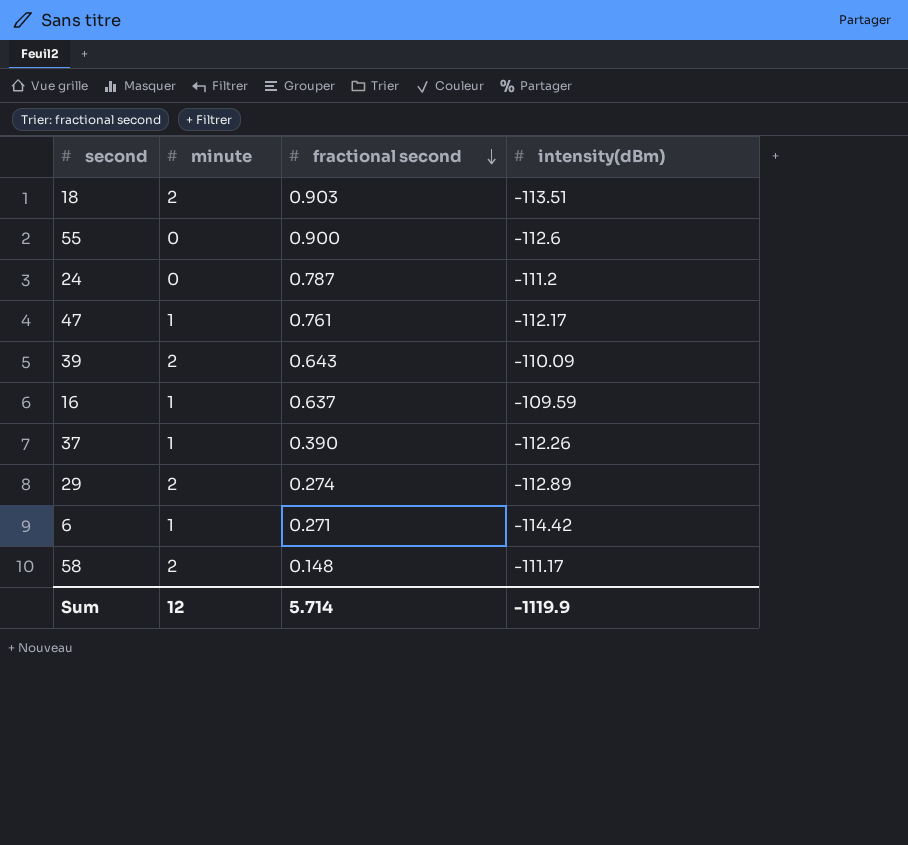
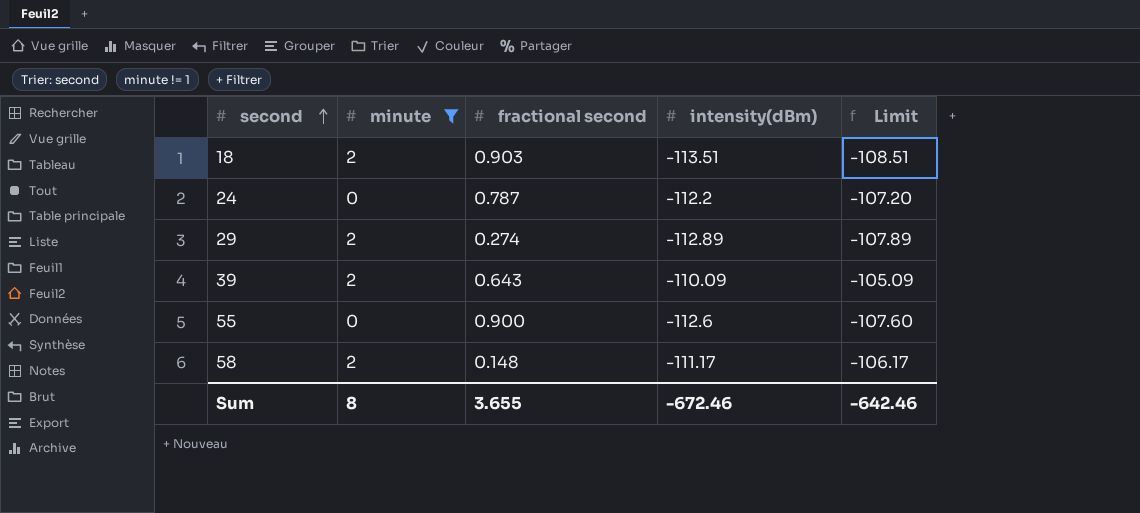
filter: none -> minute != 1
row order: fractional second descending -> second ascending
column Limit | formula: none -> [intensity(dBm)] + 5
24 | intensity(dBm): -111.2 -> -112.2
Sum | minute: 12 -> 8
Sum | fractional second: 5.714 -> 3.655
Sum | intensity(dBm): -1119.9 -> -672.46

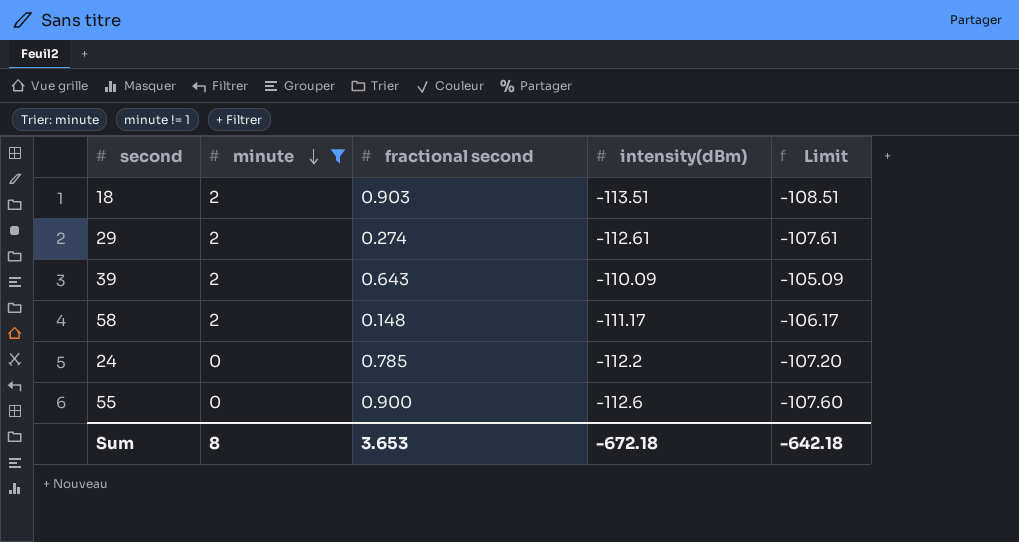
row order: second ascending -> minute descending
29 | intensity(dBm): -112.89 -> -112.61
29 | Limit: -107.89 -> -107.61
24 | fractional second: 0.787 -> 0.785
Sum | fractional second: 3.655 -> 3.653
Sum | intensity(dBm): -672.46 -> -672.18
Sum | Limit: -642.46 -> -642.18

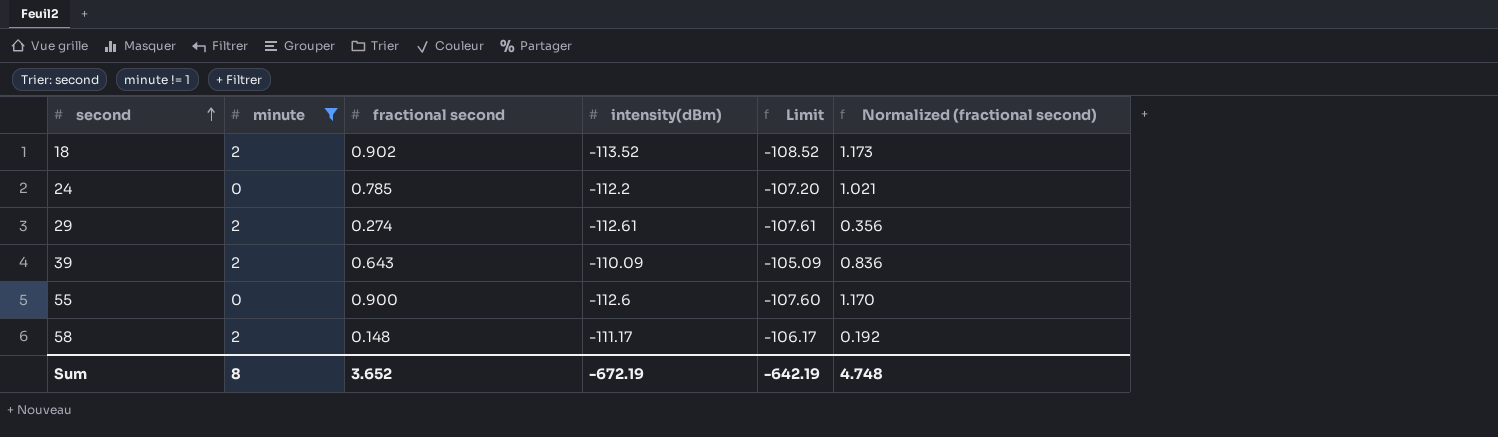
row order: minute descending -> second ascending
column Normalized (fractional second) | formula: none -> [fractional second] * 1.3
18 | fractional second: 0.903 -> 0.902
18 | intensity(dBm): -113.51 -> -113.52
18 | Limit: -108.51 -> -108.52
Sum | fractional second: 3.653 -> 3.652
Sum | intensity(dBm): -672.18 -> -672.19
Sum | Limit: -642.18 -> -642.19

